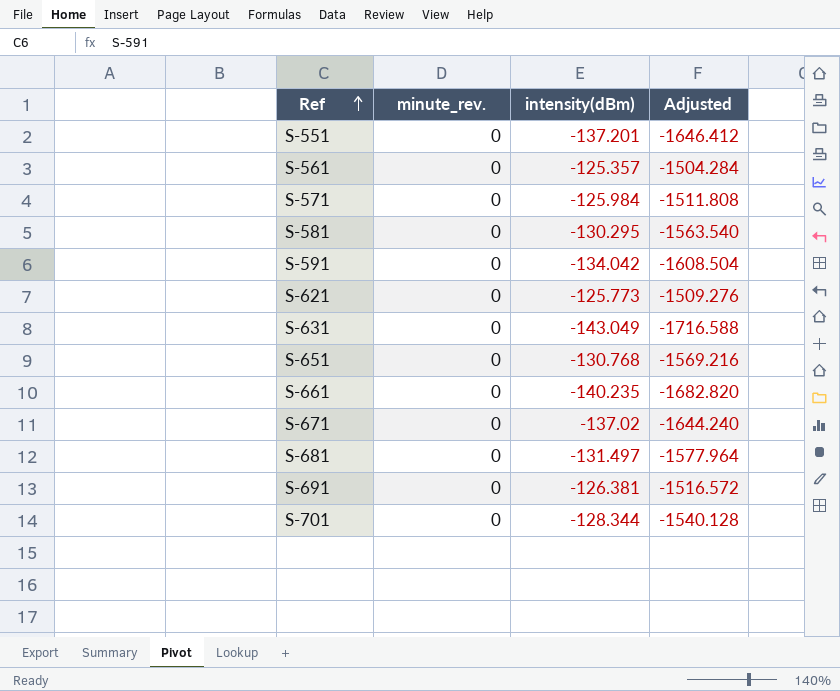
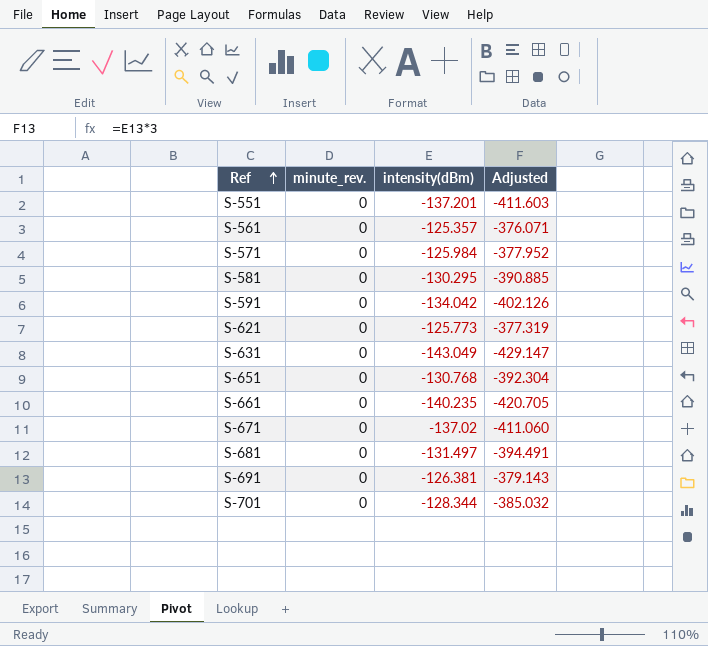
column Adjusted | formula: [intensity(dBm)] * 12 -> [intensity(dBm)] * 3

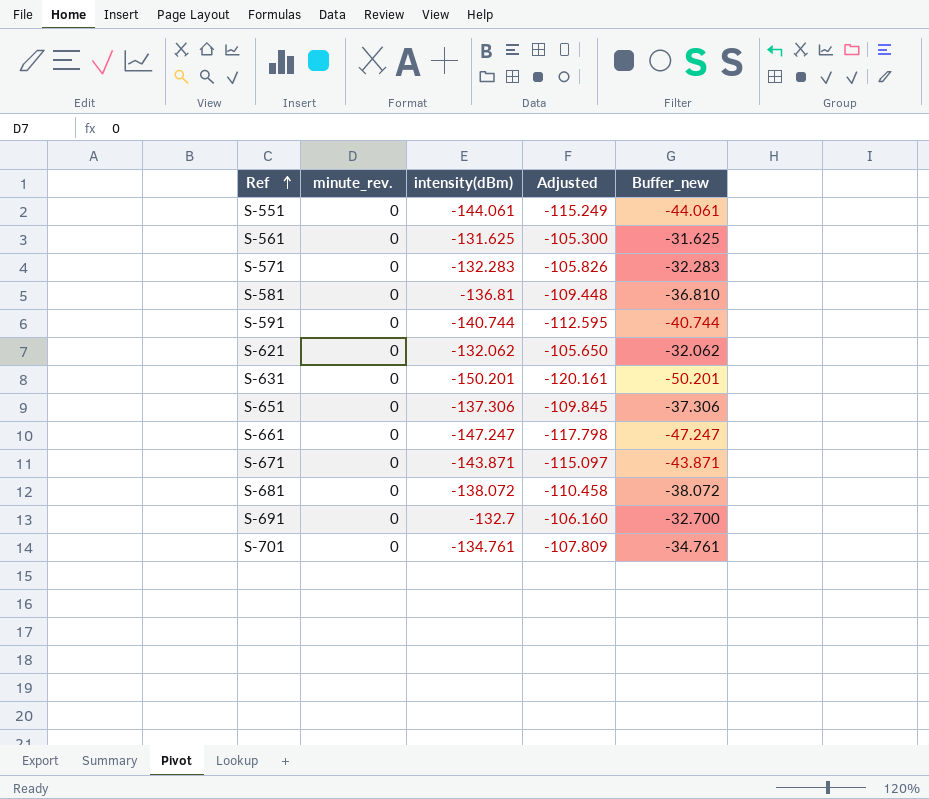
column Adjusted | formula: [intensity(dBm)] * 3 -> [intensity(dBm)] * 0.8
column Buffer_new | formula: none -> [intensity(dBm)] + 100
S-551 | intensity(dBm): -137.201 -> -144.061
S-561 | intensity(dBm): -125.357 -> -131.625
S-571 | intensity(dBm): -125.984 -> -132.283
S-581 | intensity(dBm): -130.295 -> -136.81
S-591 | intensity(dBm): -134.042 -> -140.744
S-621 | intensity(dBm): -125.773 -> -132.062
S-631 | intensity(dBm): -143.049 -> -150.201
S-651 | intensity(dBm): -130.768 -> -137.306
S-661 | intensity(dBm): -140.235 -> -147.247
S-671 | intensity(dBm): -137.02 -> -143.871
S-681 | intensity(dBm): -131.497 -> -138.072
S-691 | intensity(dBm): -126.381 -> -132.7
S-701 | intensity(dBm): -128.344 -> -134.761

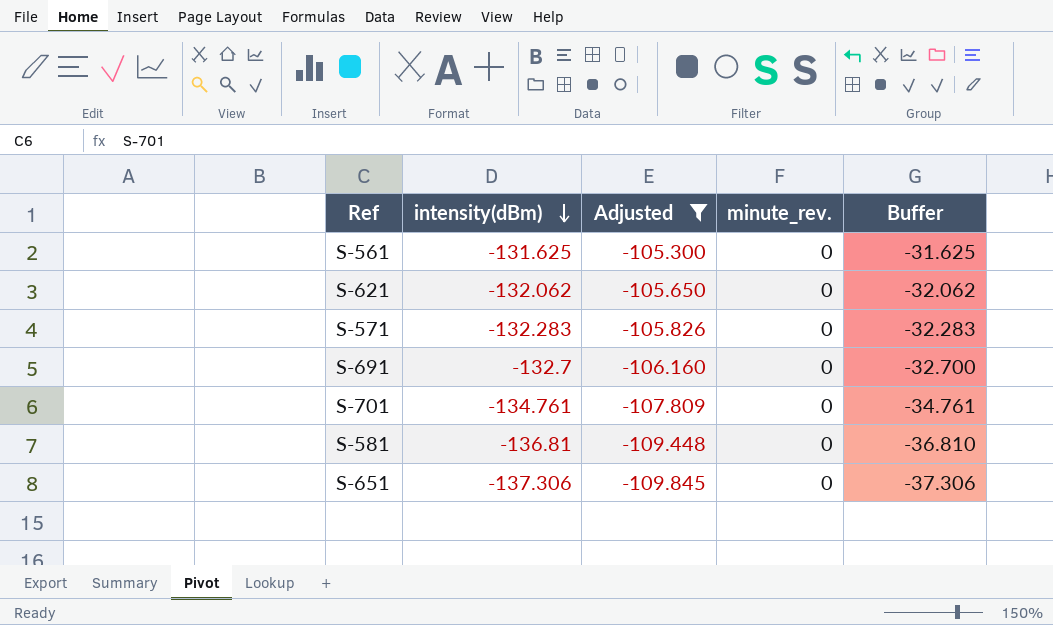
filter: none -> Adjusted >= -109.845
row order: Ref ascending -> intensity(dBm) descending
column minute_rev. | position: 2 -> 4
column name: Buffer_new -> Buffer

